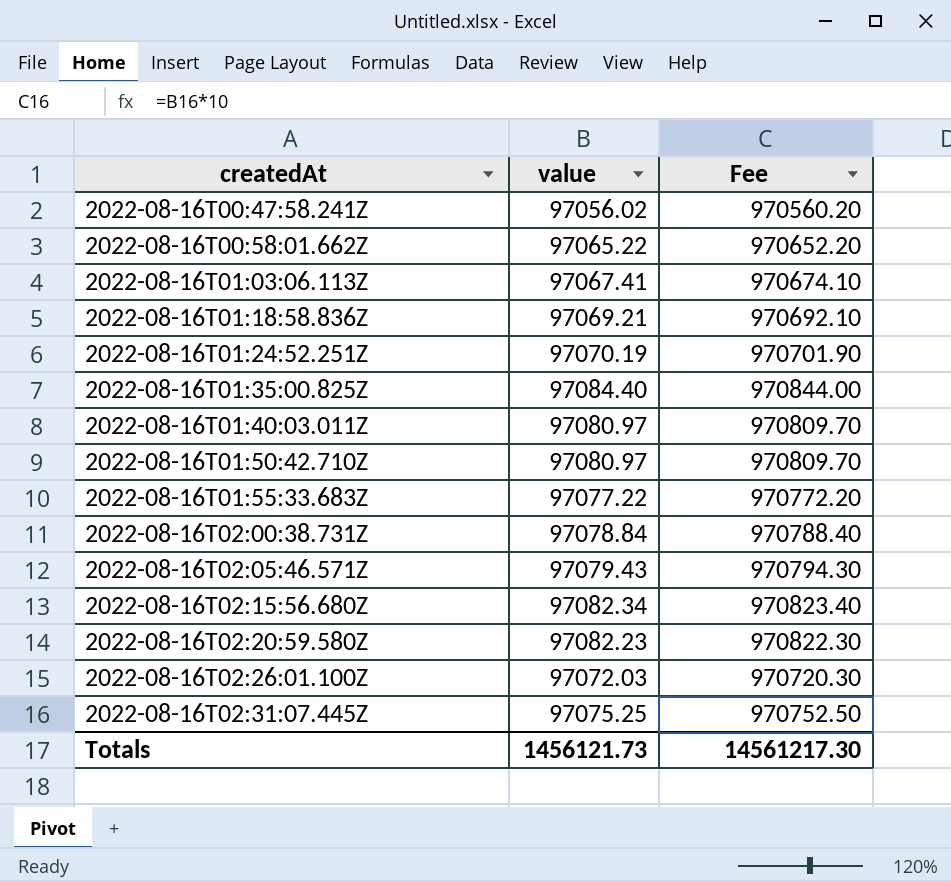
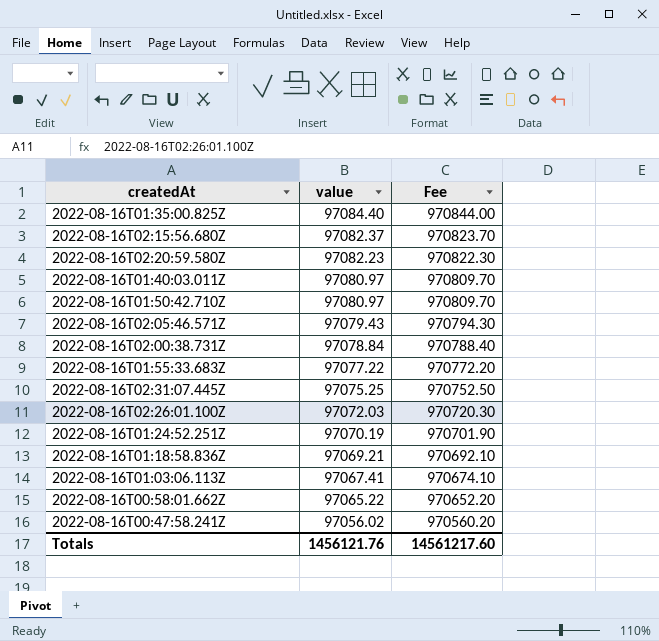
row order: createdAt ascending -> value descending
2022-08-16T02:15:56.680Z | value: 97082.34 -> 97082.37
2022-08-16T02:15:56.680Z | Fee: 970823.40 -> 970823.70
Totals | value: 1456121.73 -> 1456121.76
Totals | Fee: 14561217.30 -> 14561217.60

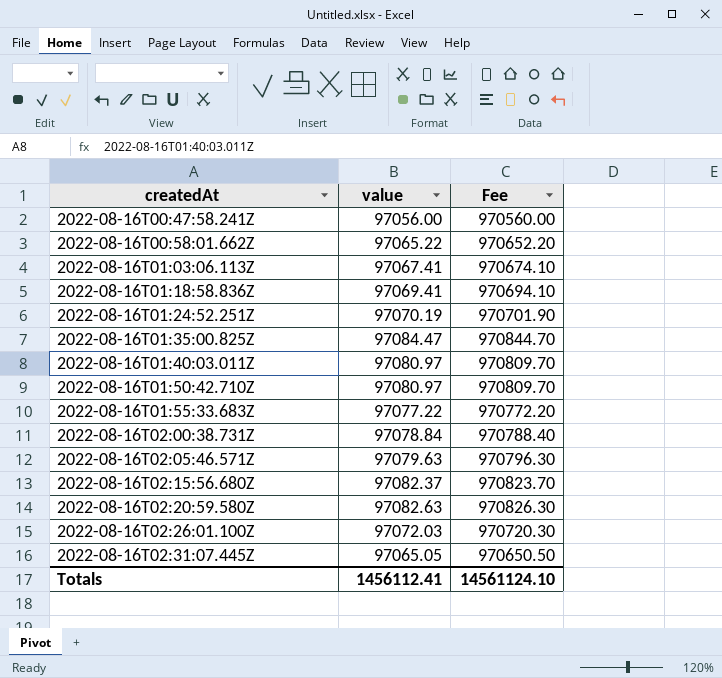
row order: value descending -> createdAt ascending
2022-08-16T00:47:58.241Z | value: 97056.02 -> 97056.00
2022-08-16T00:47:58.241Z | Fee: 970560.20 -> 970560.00
2022-08-16T01:18:58.836Z | value: 97069.21 -> 97069.41
2022-08-16T01:18:58.836Z | Fee: 970692.10 -> 970694.10
2022-08-16T01:35:00.825Z | value: 97084.40 -> 97084.47
2022-08-16T01:35:00.825Z | Fee: 970844.00 -> 970844.70
2022-08-16T02:05:46.571Z | value: 97079.43 -> 97079.63
2022-08-16T02:05:46.571Z | Fee: 970794.30 -> 970796.30
2022-08-16T02:20:59.580Z | value: 97082.23 -> 97082.63
2022-08-16T02:20:59.580Z | Fee: 970822.30 -> 970826.30
2022-08-16T02:31:07.445Z | value: 97075.25 -> 97065.05
2022-08-16T02:31:07.445Z | Fee: 970752.50 -> 970650.50
Totals | value: 1456121.76 -> 1456112.41
Totals | Fee: 14561217.60 -> 14561124.10

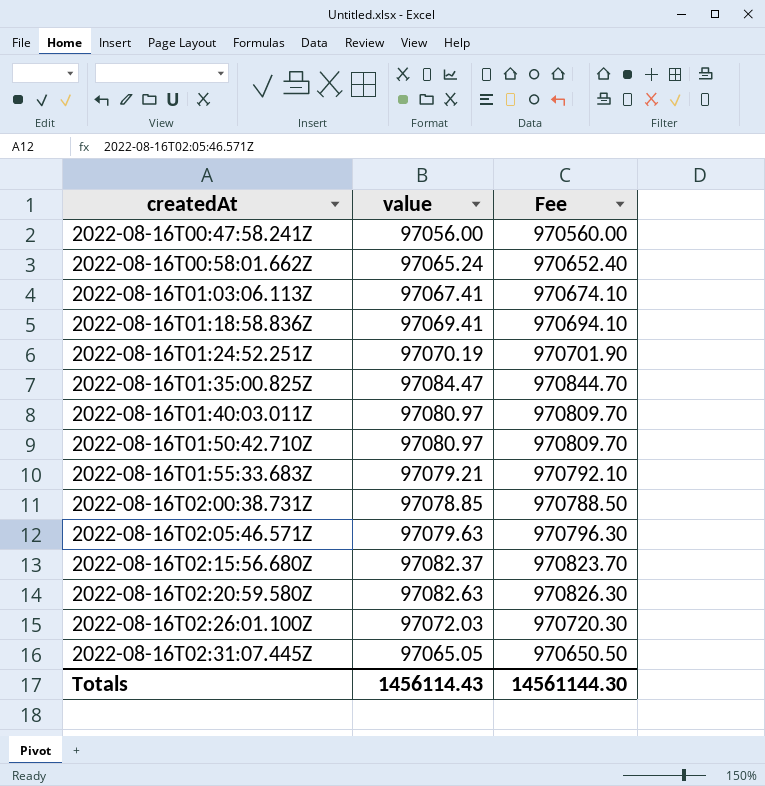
2022-08-16T00:58:01.662Z | value: 97065.22 -> 97065.24
2022-08-16T00:58:01.662Z | Fee: 970652.20 -> 970652.40
2022-08-16T01:55:33.683Z | value: 97077.22 -> 97079.21
2022-08-16T01:55:33.683Z | Fee: 970772.20 -> 970792.10
2022-08-16T02:00:38.731Z | value: 97078.84 -> 97078.85
2022-08-16T02:00:38.731Z | Fee: 970788.40 -> 970788.50
Totals | value: 1456112.41 -> 1456114.43
Totals | Fee: 14561124.10 -> 14561144.30

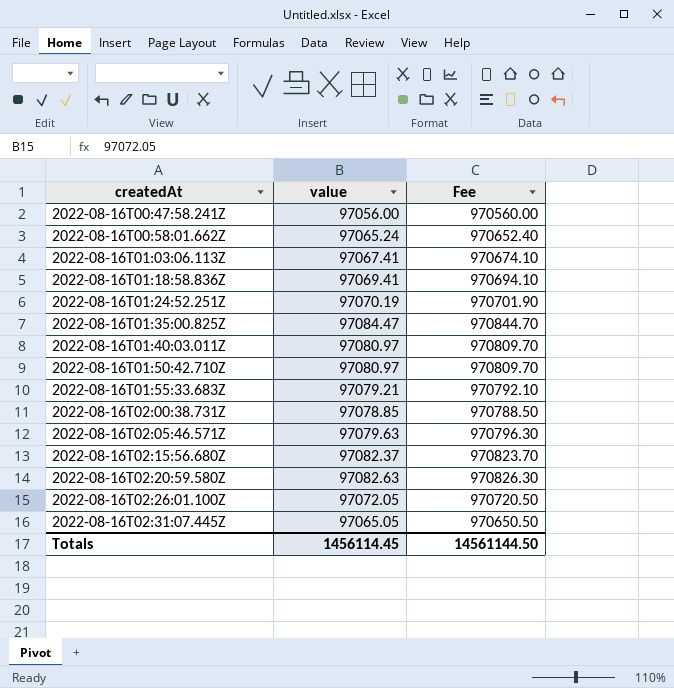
2022-08-16T02:26:01.100Z | value: 97072.03 -> 97072.05
2022-08-16T02:26:01.100Z | Fee: 970720.30 -> 970720.50
Totals | value: 1456114.43 -> 1456114.45
Totals | Fee: 14561144.30 -> 14561144.50

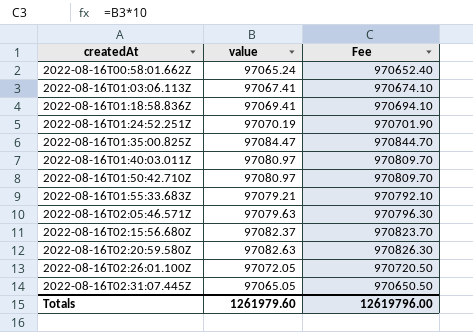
row 2022-08-16T00:47:58.241Z: 97056.00 | 970560.00 -> none
row 2022-08-16T02:00:38.731Z: 97078.85 | 970788.50 -> none
Totals | value: 1456114.45 -> 1261979.60
Totals | Fee: 14561144.50 -> 12619796.00

